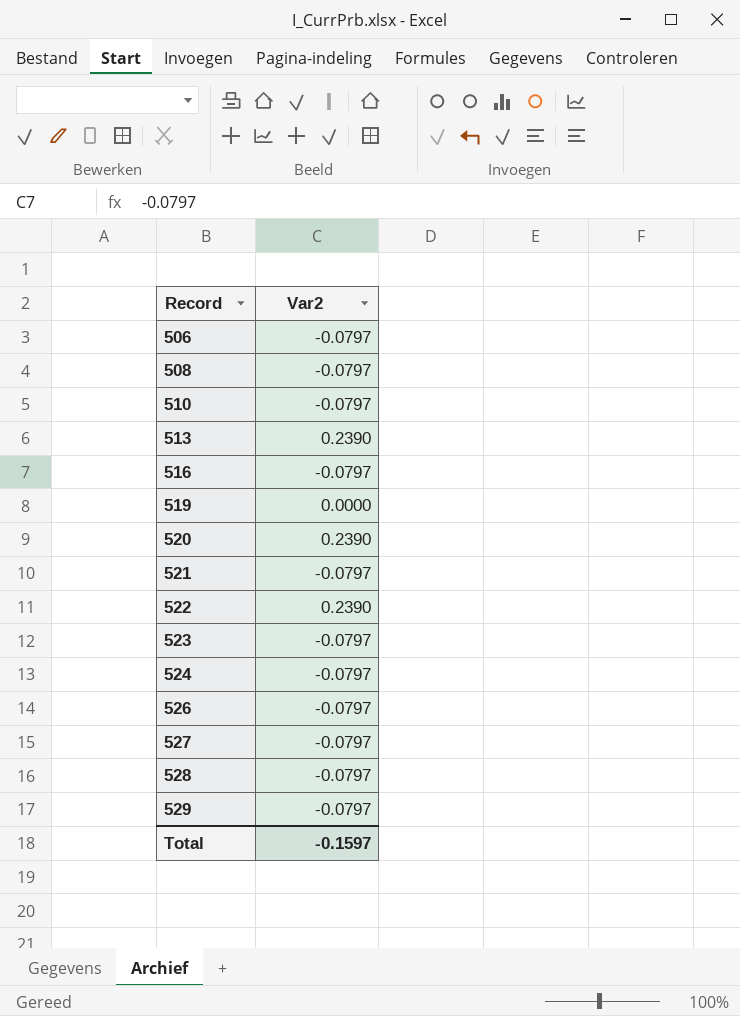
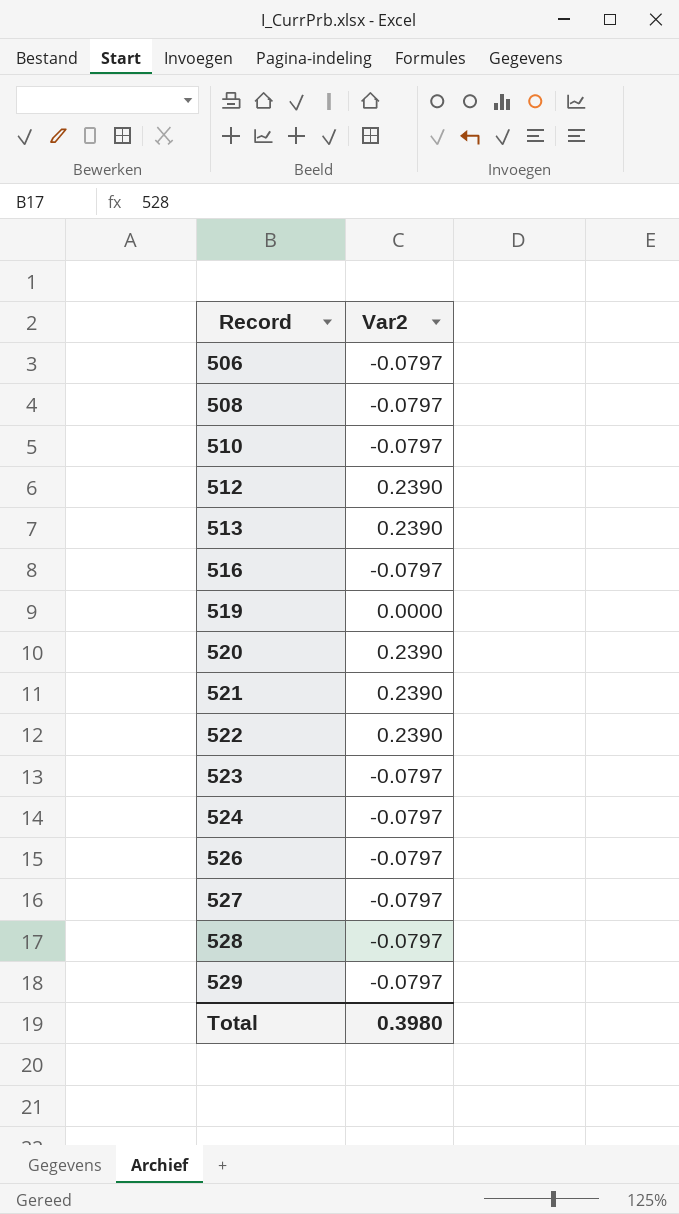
row 512: none -> 0.2390
521 | Var2: -0.0797 -> 0.2390
Total | Var2: -0.1597 -> 0.3980

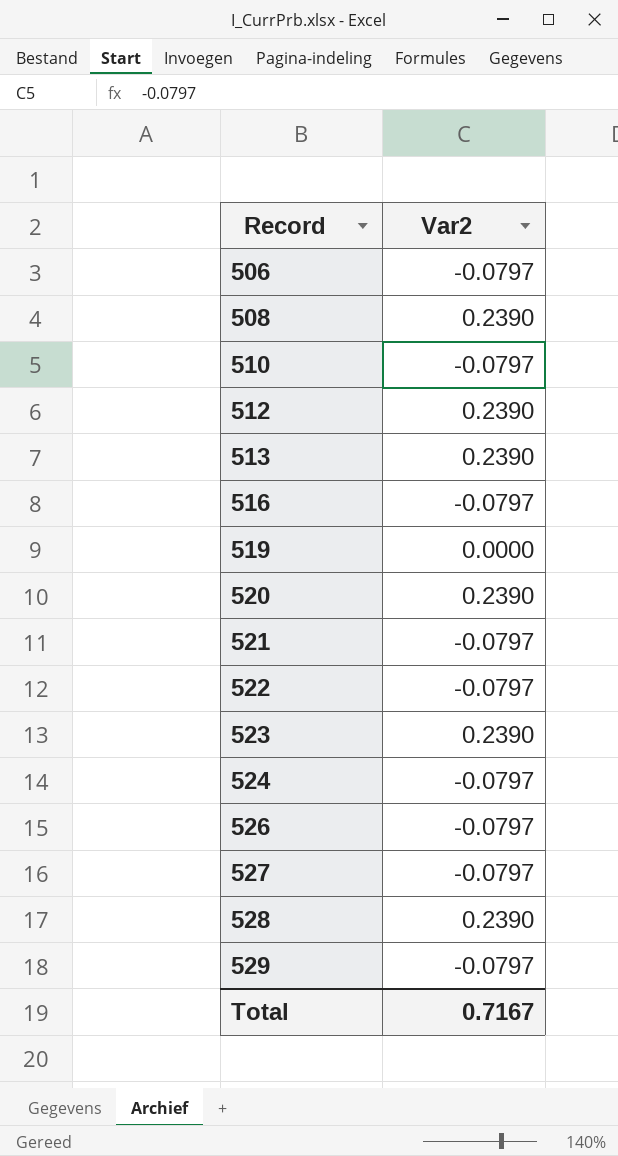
508 | Var2: -0.0797 -> 0.2390
521 | Var2: 0.2390 -> -0.0797
522 | Var2: 0.2390 -> -0.0797
523 | Var2: -0.0797 -> 0.2390
528 | Var2: -0.0797 -> 0.2390
Total | Var2: 0.3980 -> 0.7167

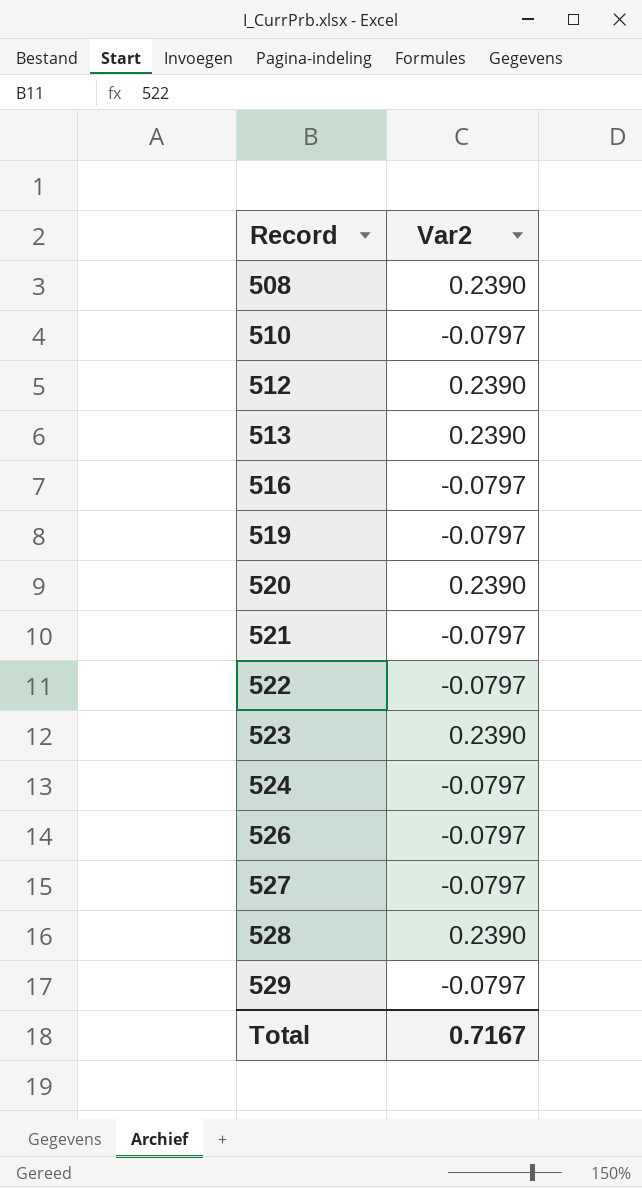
row 506: -0.0797 -> none
519 | Var2: 0.0000 -> -0.0797

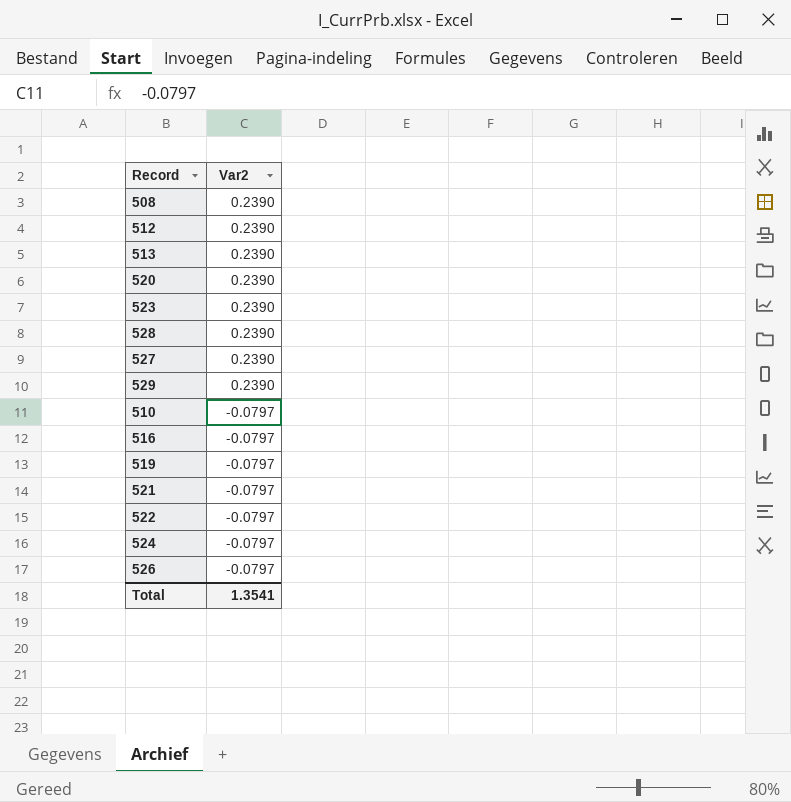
row order: Record ascending -> Var2 descending
527 | Var2: -0.0797 -> 0.2390
529 | Var2: -0.0797 -> 0.2390
Total | Var2: 0.7167 -> 1.3541

